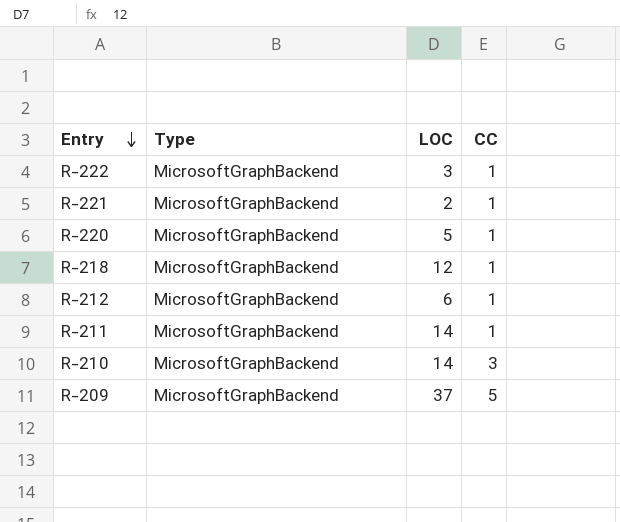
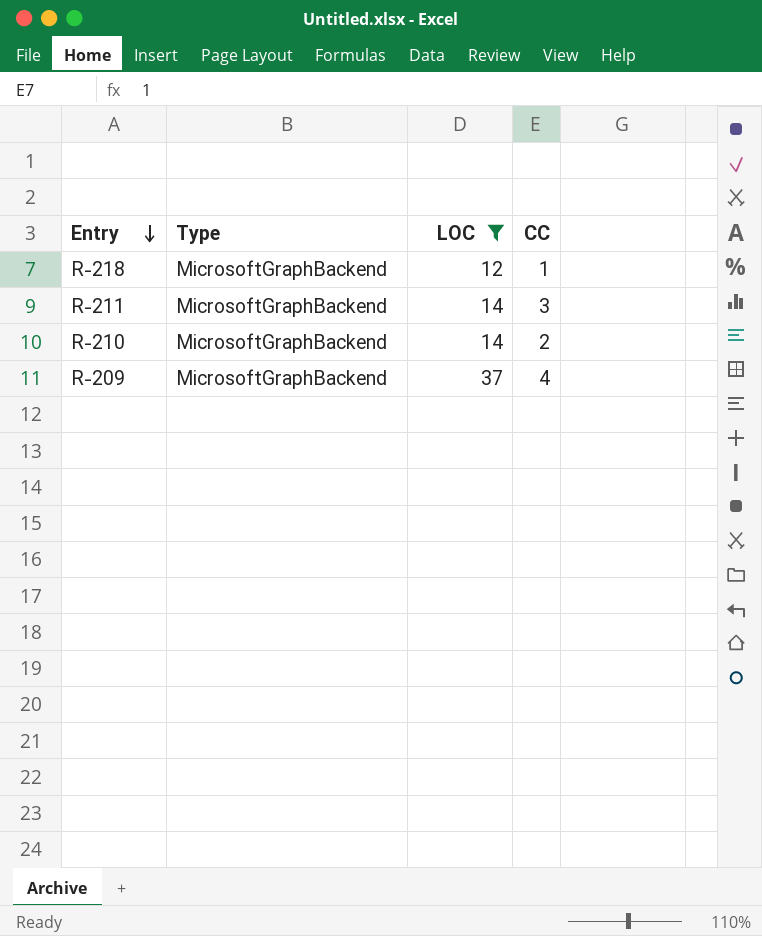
filter: none -> LOC >= 12
R-211 | CC: 1 -> 3
R-210 | CC: 3 -> 2
R-209 | CC: 5 -> 4

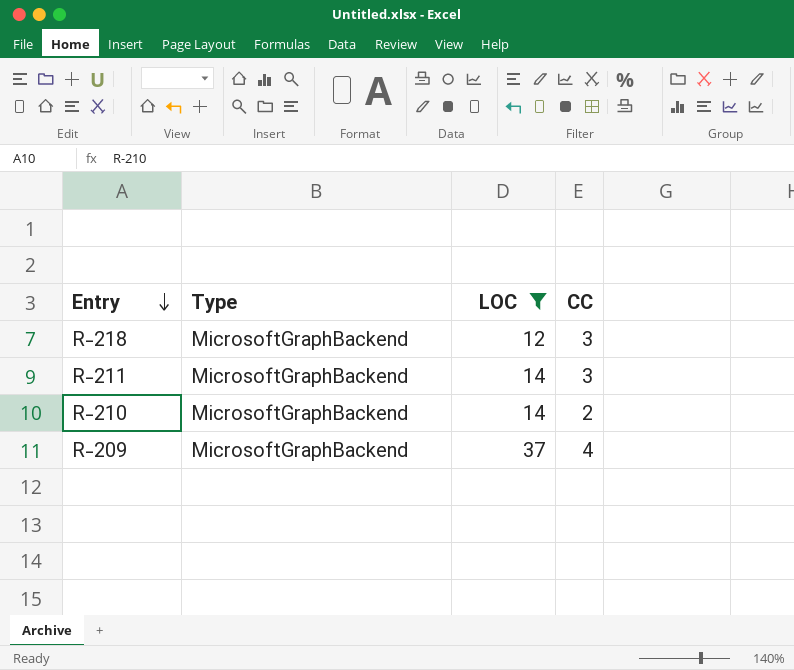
R-218 | CC: 1 -> 3

